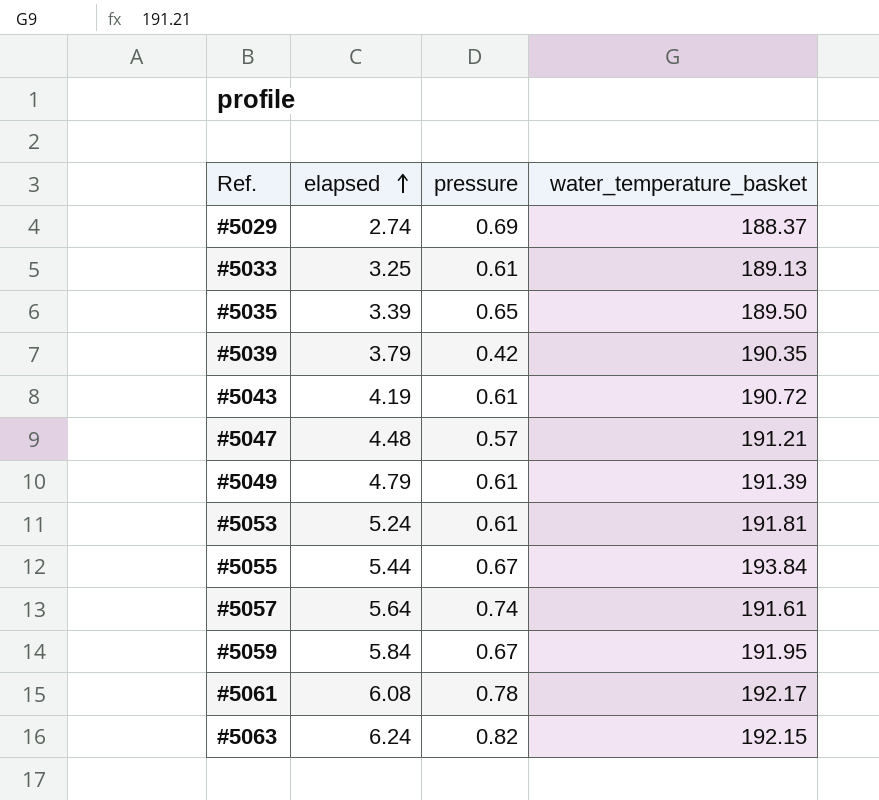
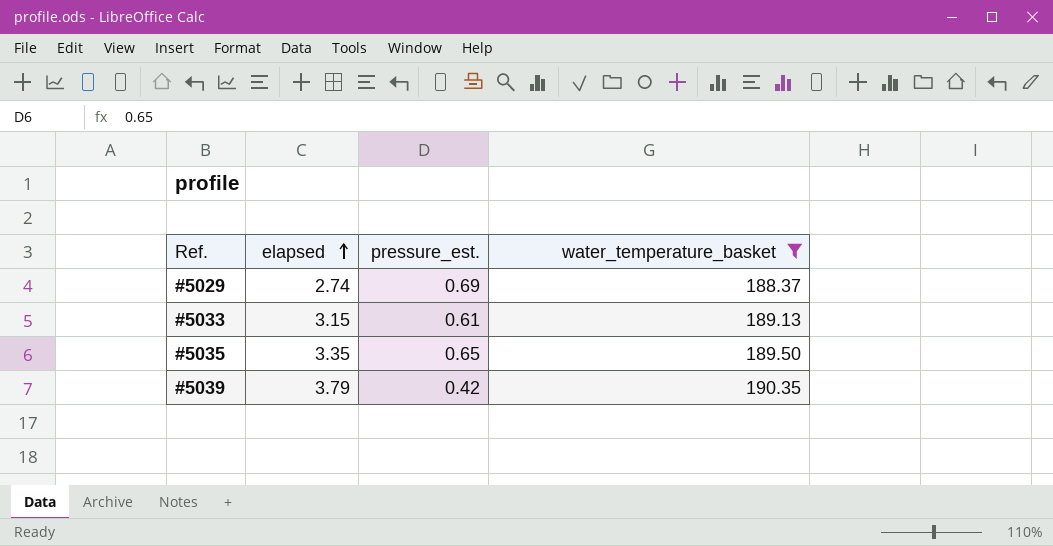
filter: none -> water_temperature_basket <= 190.35
column name: pressure -> pressure_est.
#5033 | elapsed: 3.25 -> 3.15
#5035 | elapsed: 3.39 -> 3.35

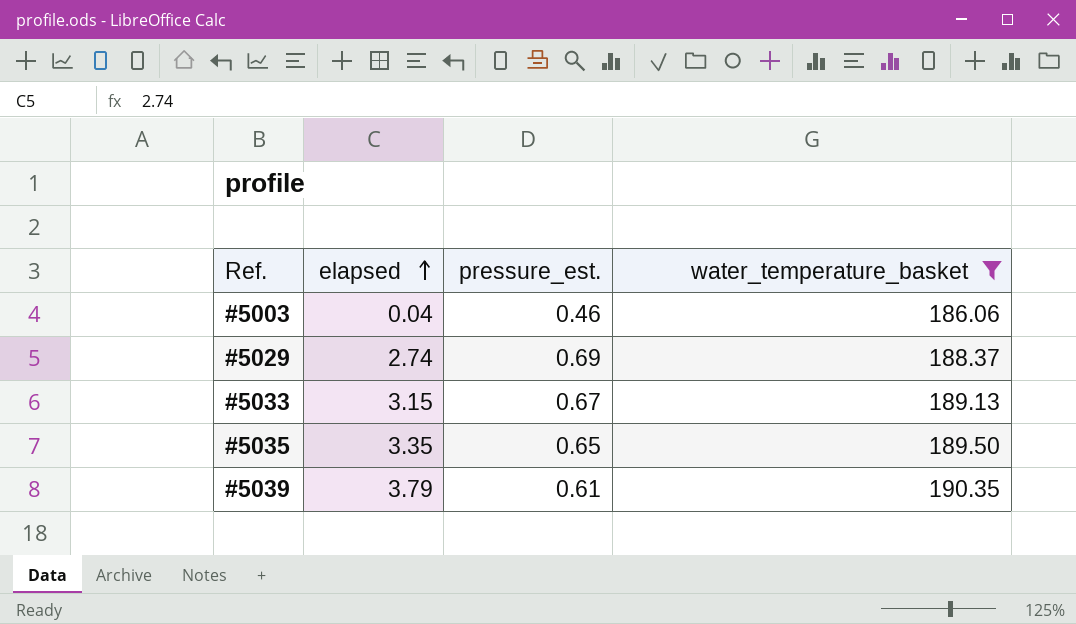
row #5003: none -> 0.04 | 0.46 | 186.06
#5033 | pressure_est.: 0.61 -> 0.67
#5039 | pressure_est.: 0.42 -> 0.61

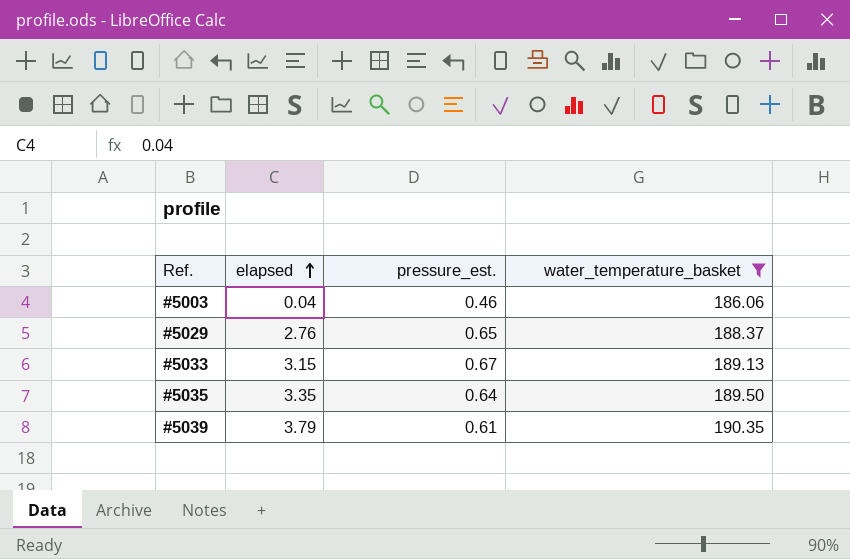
#5029 | elapsed: 2.74 -> 2.76
#5029 | pressure_est.: 0.69 -> 0.65
#5035 | pressure_est.: 0.65 -> 0.64

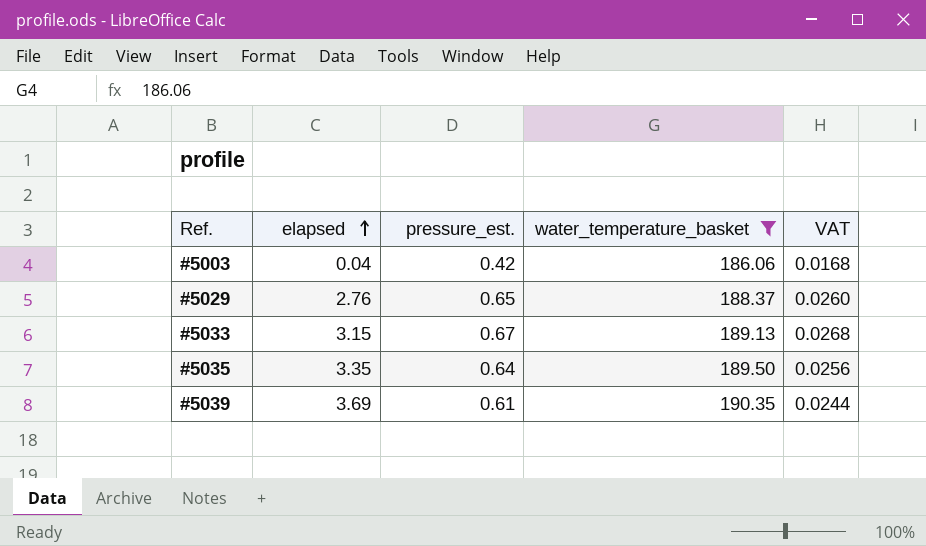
column VAT | formula: none -> [pressure_est.] * 0.04
#5003 | pressure_est.: 0.46 -> 0.42
#5039 | elapsed: 3.79 -> 3.69

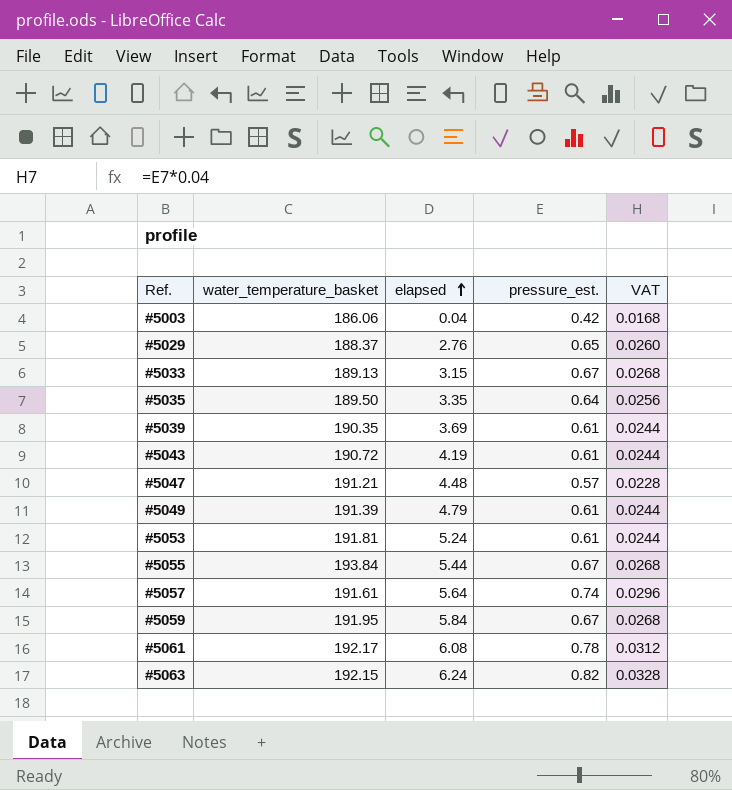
filter: water_temperature_basket <= 190.35 -> none
column water_temperature_basket | position: 4 -> 2

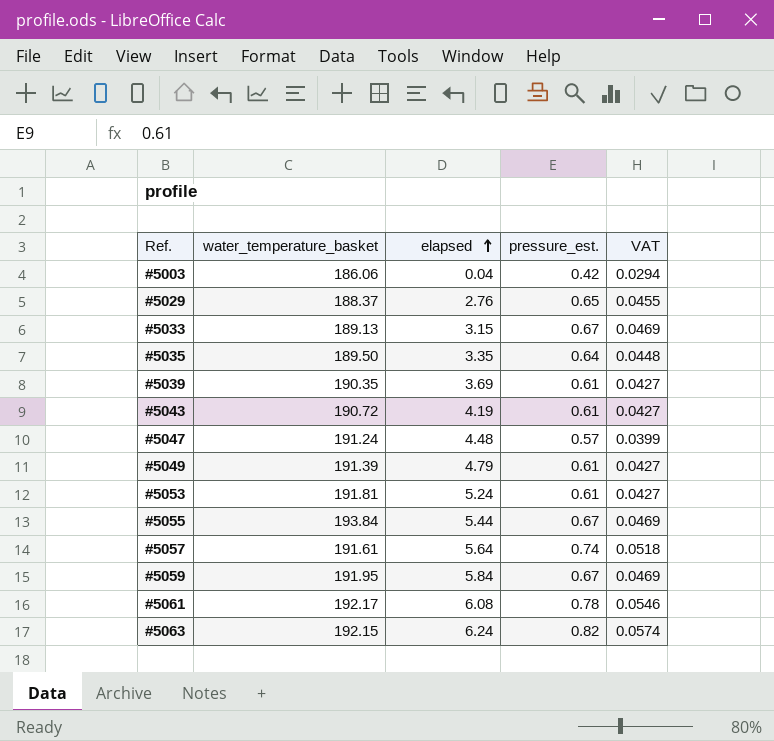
column VAT | formula: [pressure_est.] * 0.04 -> [pressure_est.] * 0.07
#5047 | water_temperature_basket: 191.21 -> 191.24

